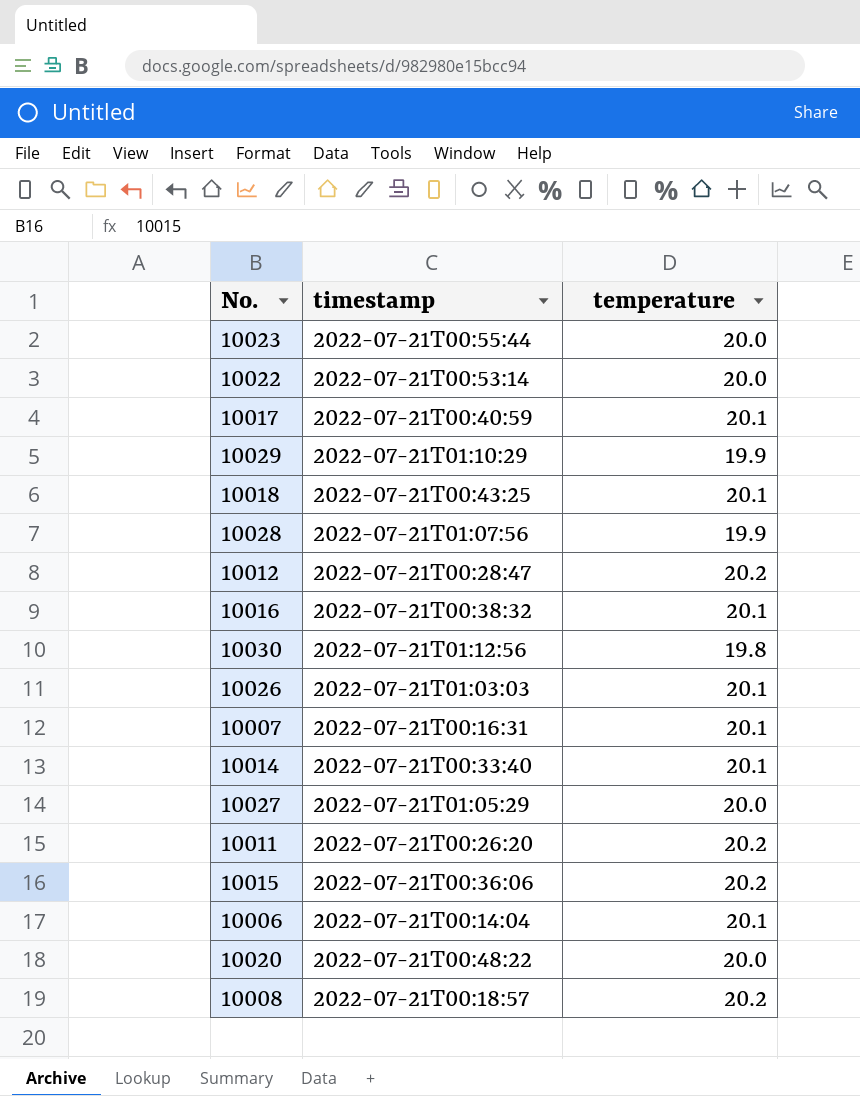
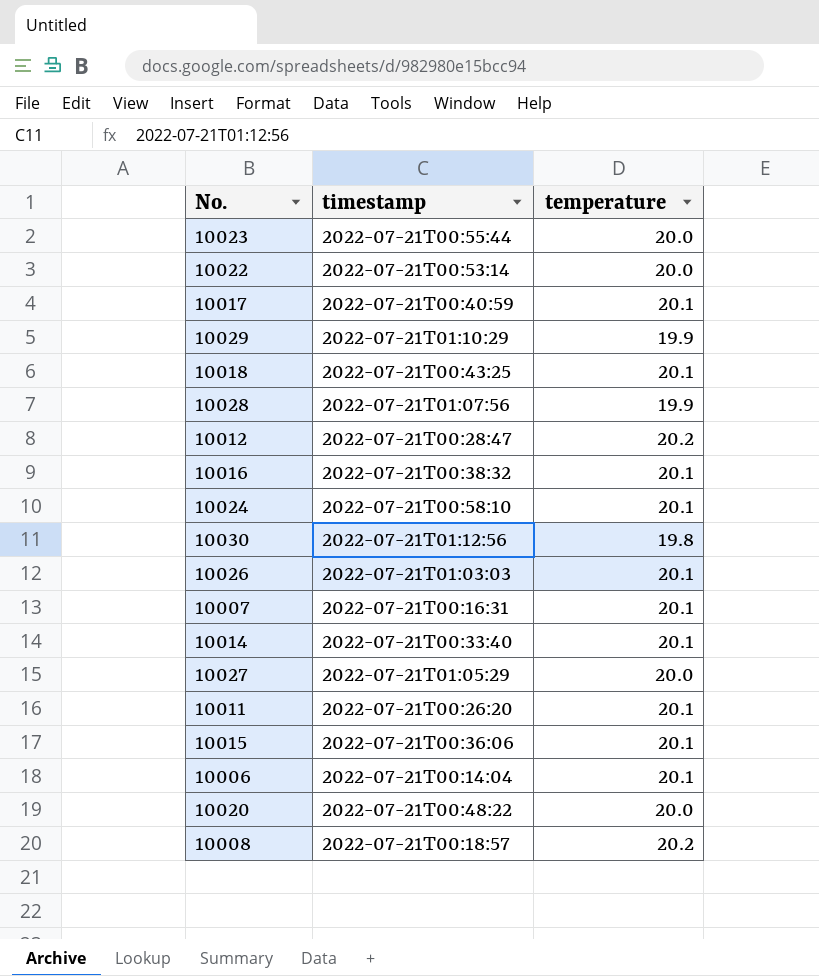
row 10024: none -> 2022-07-21T00:58:10 | 20.1
10011 | temperature: 20.2 -> 20.1
10015 | temperature: 20.2 -> 20.1

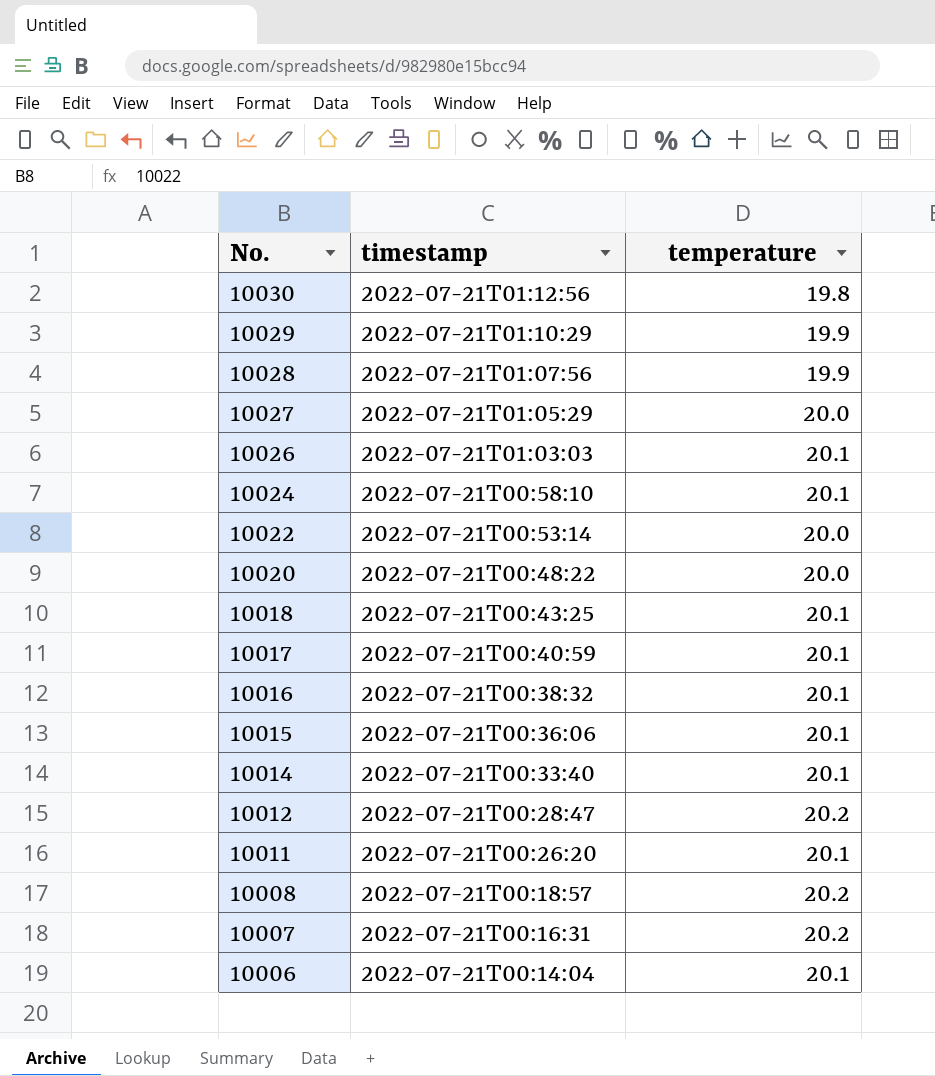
row order: none -> No. descending
row 10023: 2022-07-21T00:55:44 | 20.0 -> none
10007 | temperature: 20.1 -> 20.2

